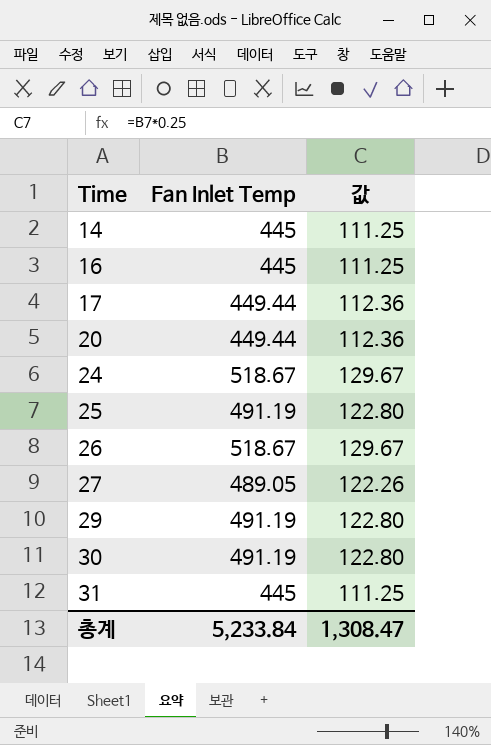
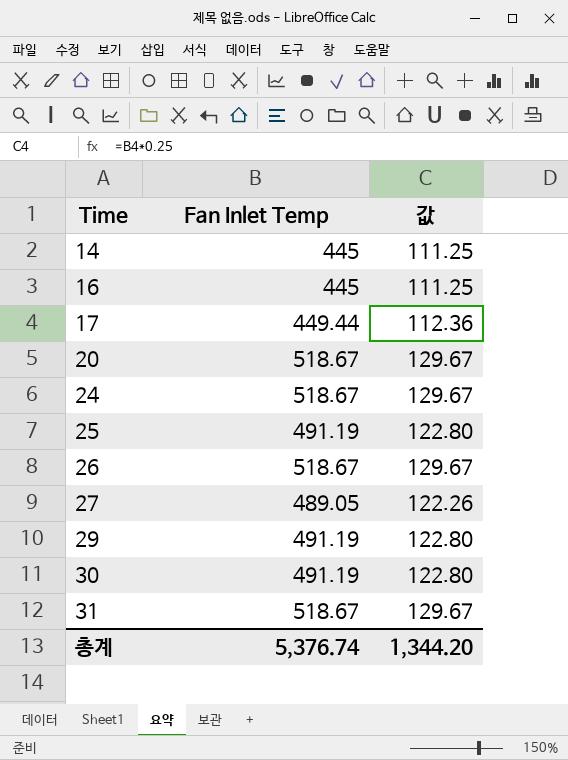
20 | Fan Inlet Temp: 449.44 -> 518.67
20 | 값: 112.36 -> 129.67
31 | Fan Inlet Temp: 445 -> 518.67
31 | 값: 111.25 -> 129.67
총계 | Fan Inlet Temp: 5,233.84 -> 5,376.74
총계 | 값: 1,308.47 -> 1,344.20

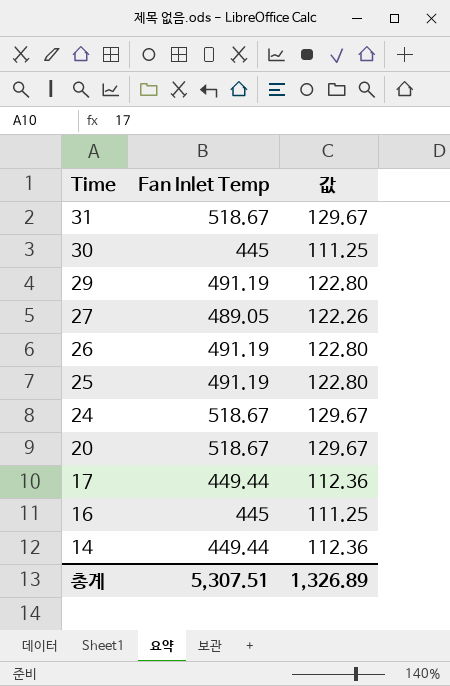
row order: Time ascending -> Time descending
30 | Fan Inlet Temp: 491.19 -> 445
30 | 값: 122.80 -> 111.25
26 | Fan Inlet Temp: 518.67 -> 491.19
26 | 값: 129.67 -> 122.80
14 | Fan Inlet Temp: 445 -> 449.44
14 | 값: 111.25 -> 112.36
총계 | Fan Inlet Temp: 5,376.74 -> 5,307.51
총계 | 값: 1,344.20 -> 1,326.89

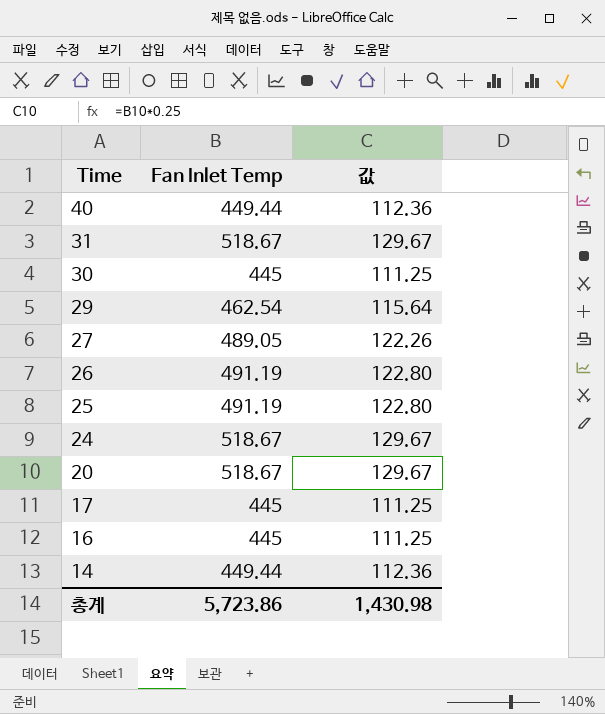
row 40: none -> 449.44 | 112.36
29 | Fan Inlet Temp: 491.19 -> 462.54
29 | 값: 122.80 -> 115.64
17 | Fan Inlet Temp: 449.44 -> 445
17 | 값: 112.36 -> 111.25
총계 | Fan Inlet Temp: 5,307.51 -> 5,723.86
총계 | 값: 1,326.89 -> 1,430.98

